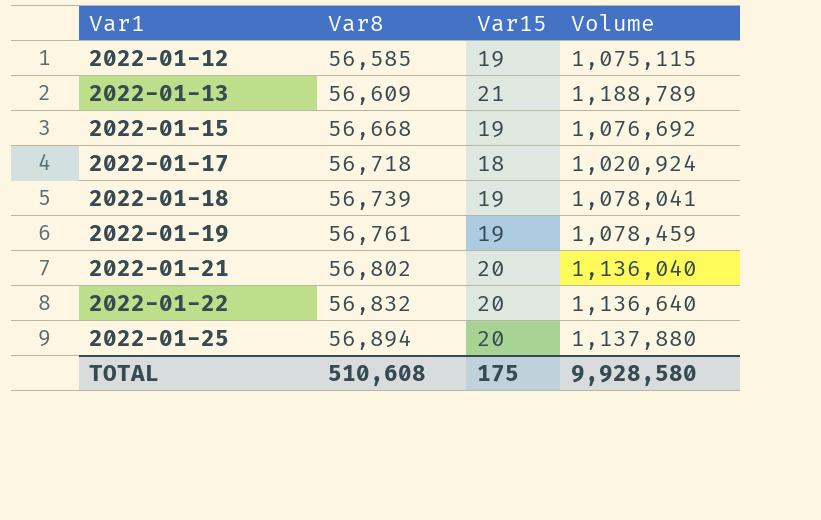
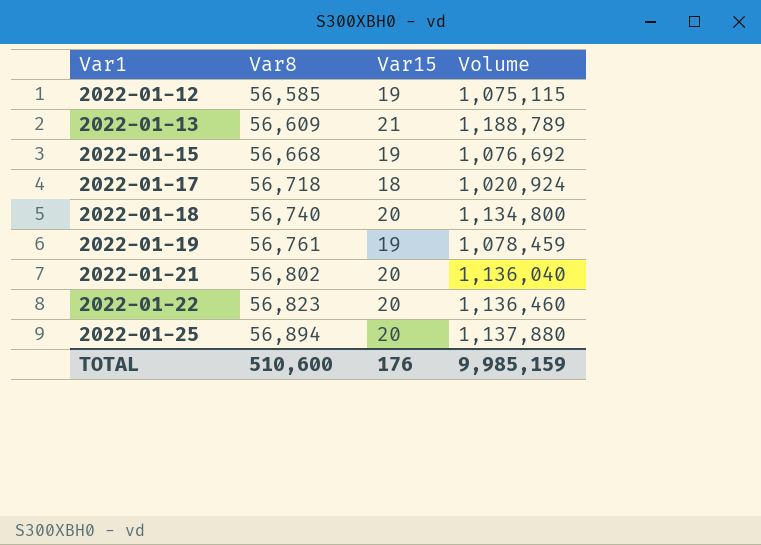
2022-01-18 | Var8: 56,739 -> 56,740
2022-01-18 | Var15: 19 -> 20
2022-01-18 | Volume: 1,078,041 -> 1,134,800
2022-01-22 | Var8: 56,832 -> 56,823
2022-01-22 | Volume: 1,136,640 -> 1,136,460
TOTAL | Var8: 510,608 -> 510,600
TOTAL | Var15: 175 -> 176
TOTAL | Volume: 9,928,580 -> 9,985,159

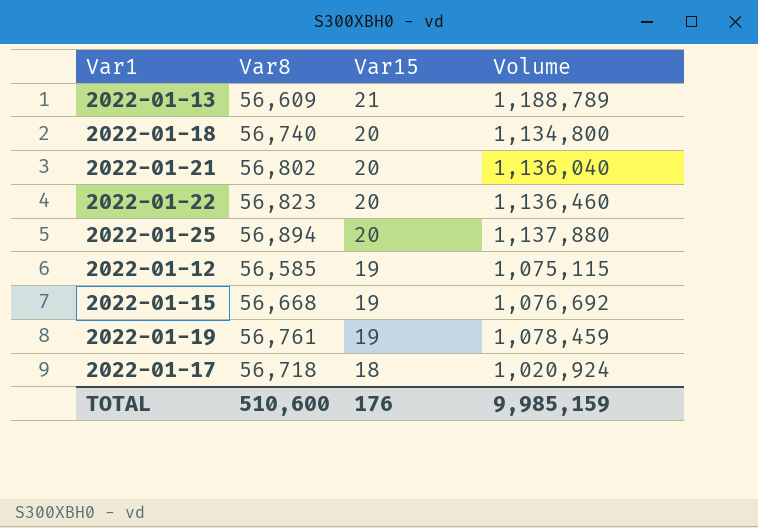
row order: Var1 ascending -> Var15 descending

